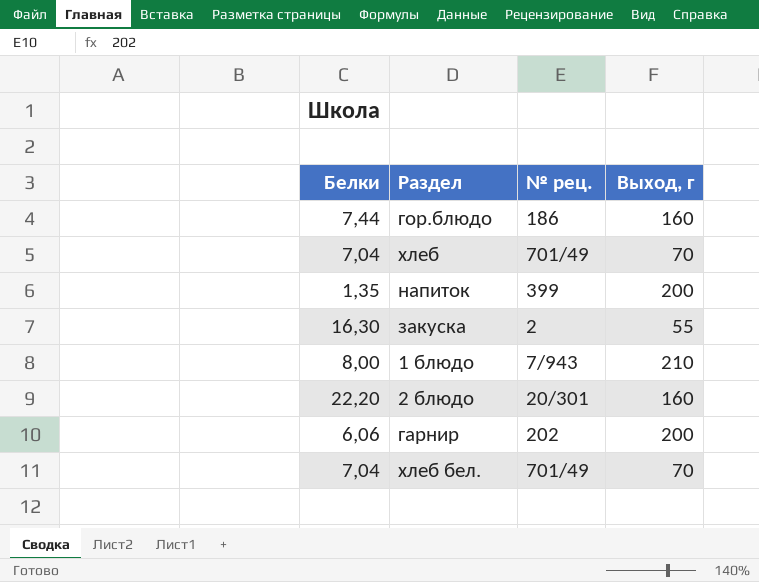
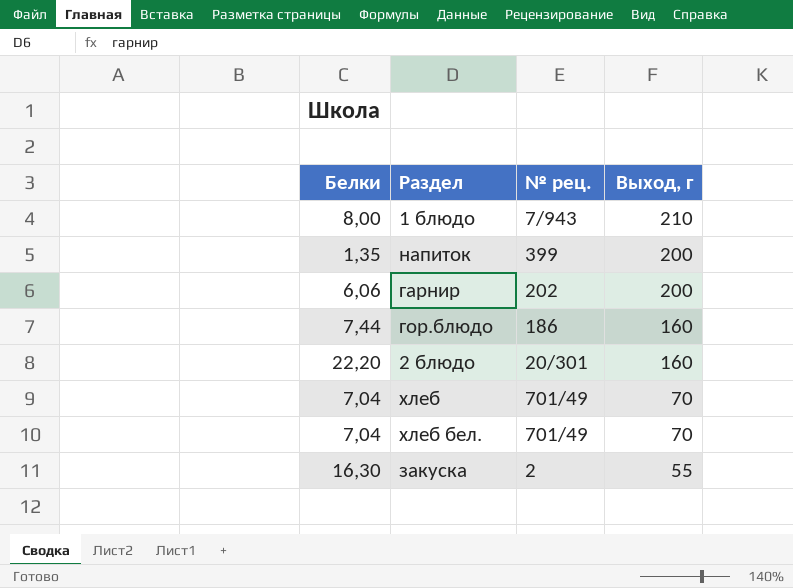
row order: none -> Выход, г descending

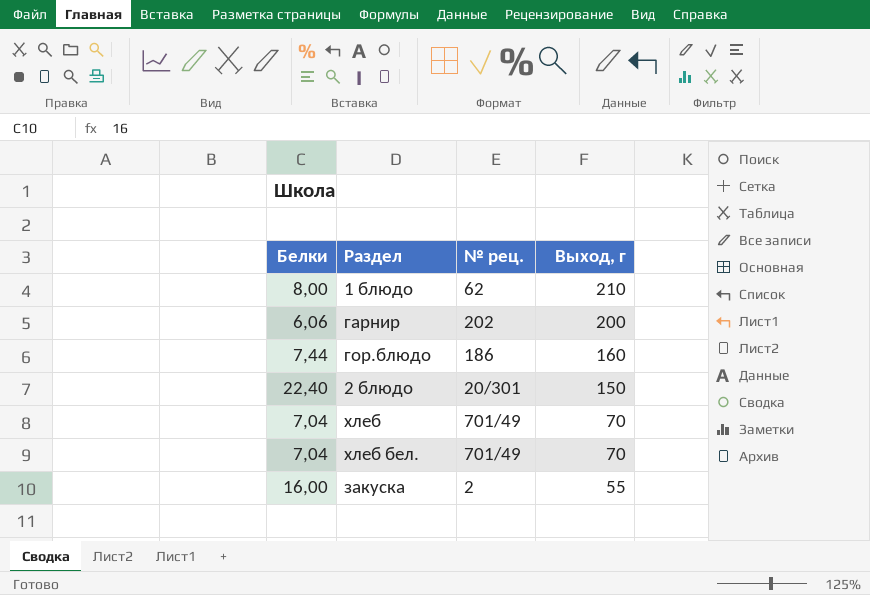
row напиток: 1,35 | 399 | 200 -> none
1 блюдо | № рец.: 7/943 -> 62
2 блюдо | Белки: 22,20 -> 22,40
2 блюдо | Выход, г: 160 -> 150
закуска | Белки: 16,30 -> 16,00

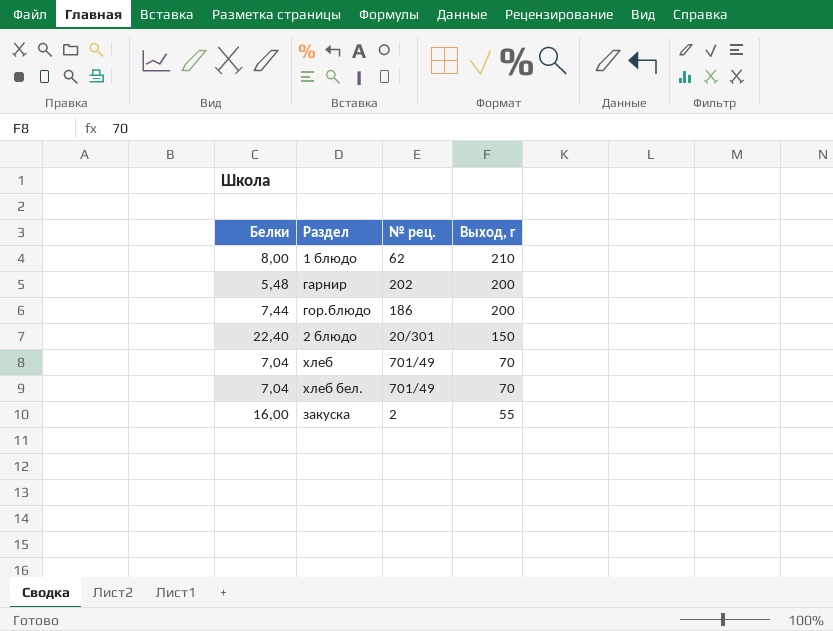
гарнир | Белки: 6,06 -> 5,48
гор.блюдо | Выход, г: 160 -> 200

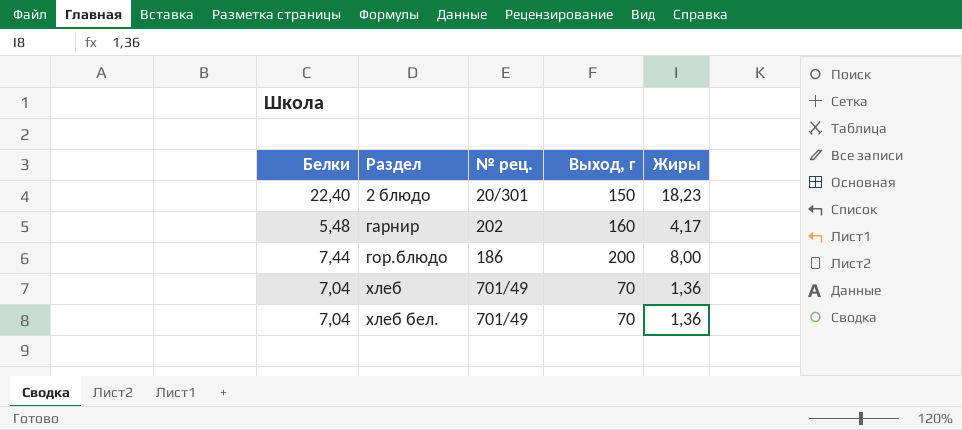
row order: Выход, г descending -> Раздел ascending
column Жиры | position: none -> 5
row 1 блюдо: 8,00 | 62 | 210 -> none
row закуска: 16,00 | 2 | 55 -> none
гарнир | Выход, г: 200 -> 160

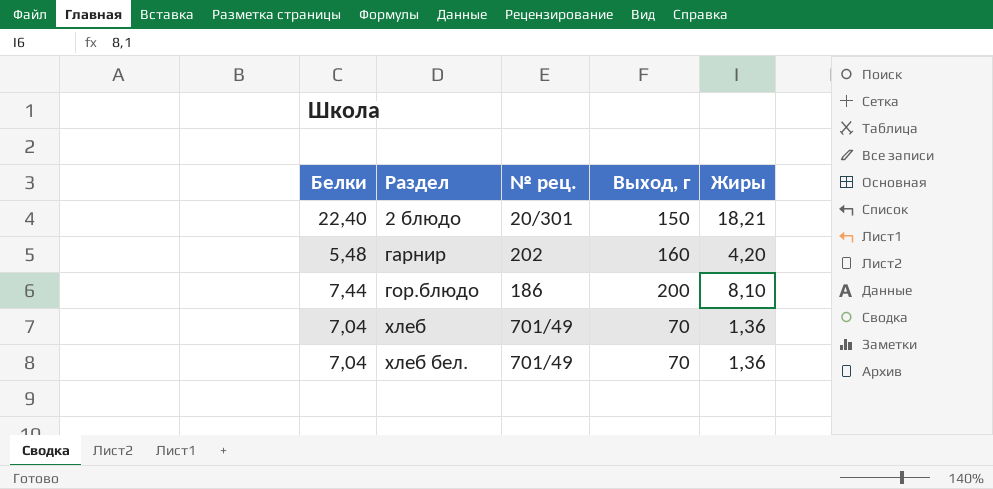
2 блюдо | Жиры: 18,23 -> 18,21
гарнир | Жиры: 4,17 -> 4,20
гор.блюдо | Жиры: 8,00 -> 8,10

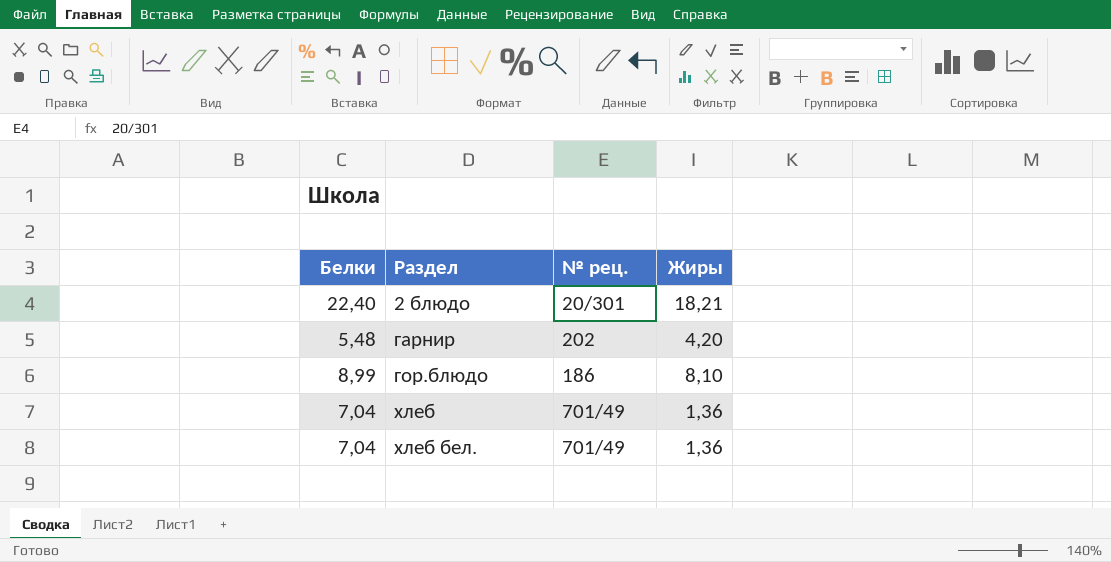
column Выход, г | position: 4 -> none
гор.блюдо | Белки: 7,44 -> 8,99

